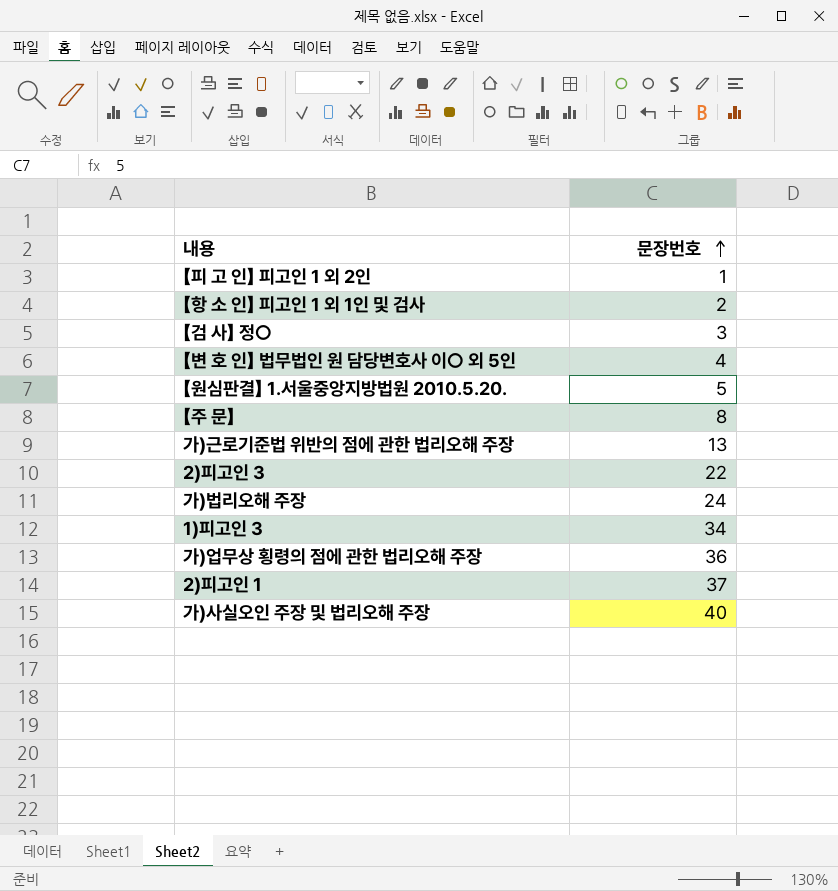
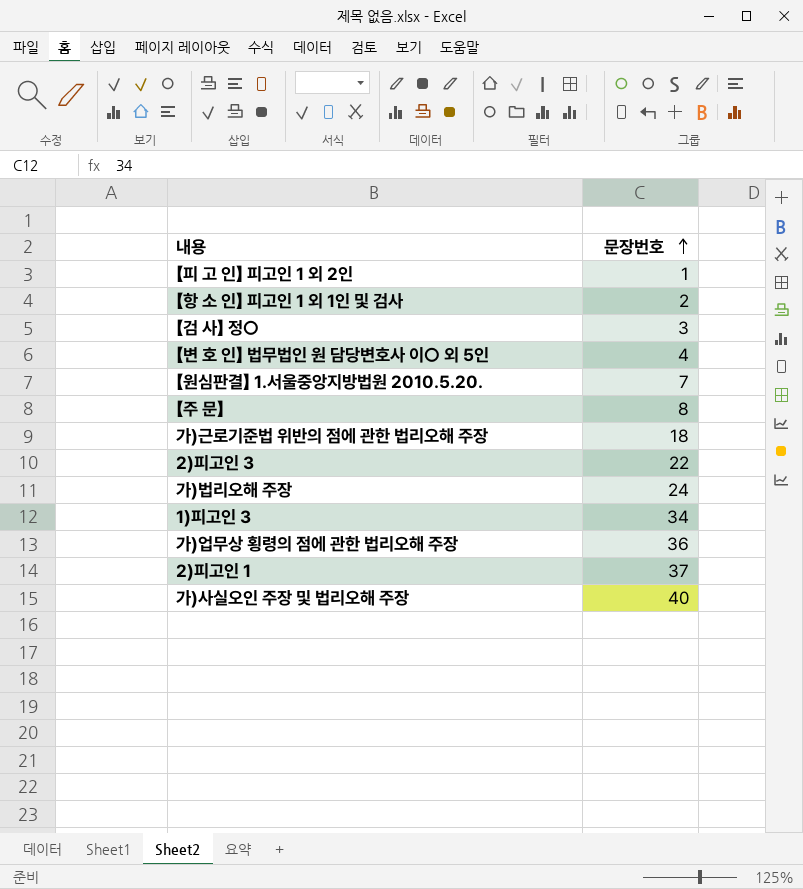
【원심판결】 1.서울중앙지방법원 2010.5.20. | 문장번호: 5 -> 7
가)근로기준법 위반의 점에 관한 법리오해 주장 | 문장번호: 13 -> 18

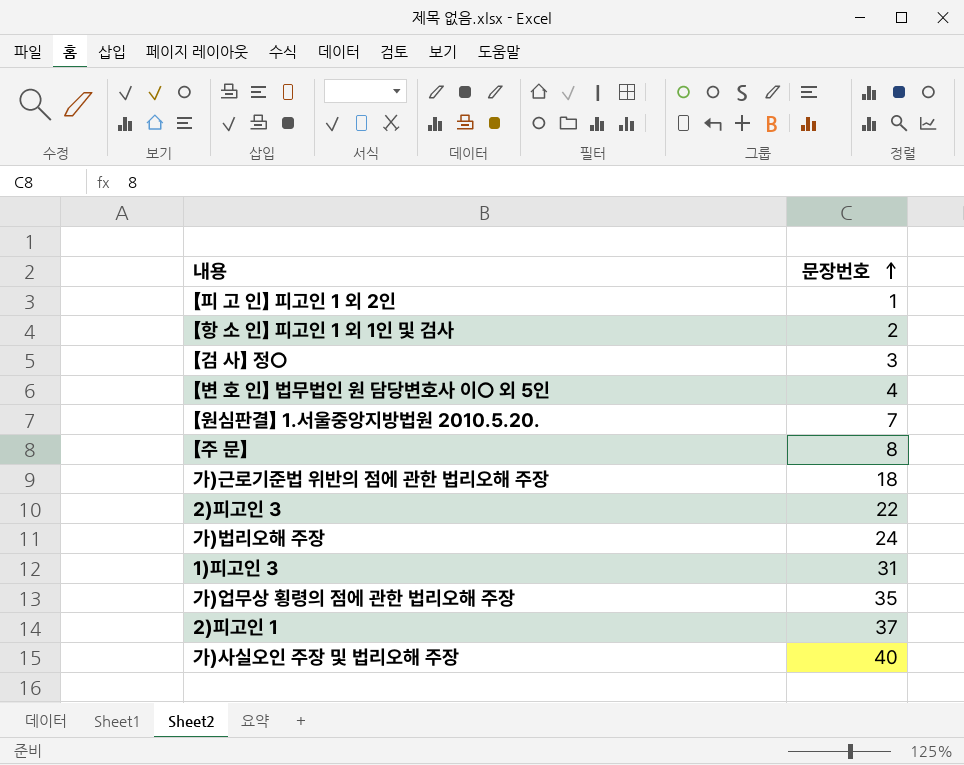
1)피고인 3 | 문장번호: 34 -> 31
가)업무상 횡령의 점에 관한 법리오해 주장 | 문장번호: 36 -> 35

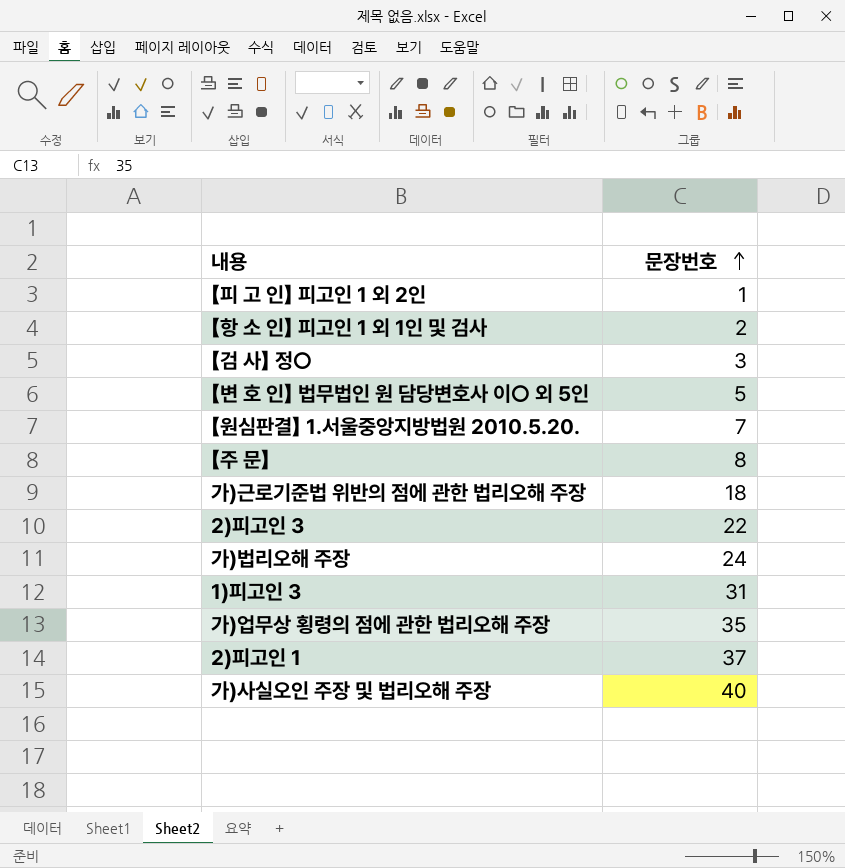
【변 호 인】 법무법인 원 담당변호사 이○ 외 5인 | 문장번호: 4 -> 5

